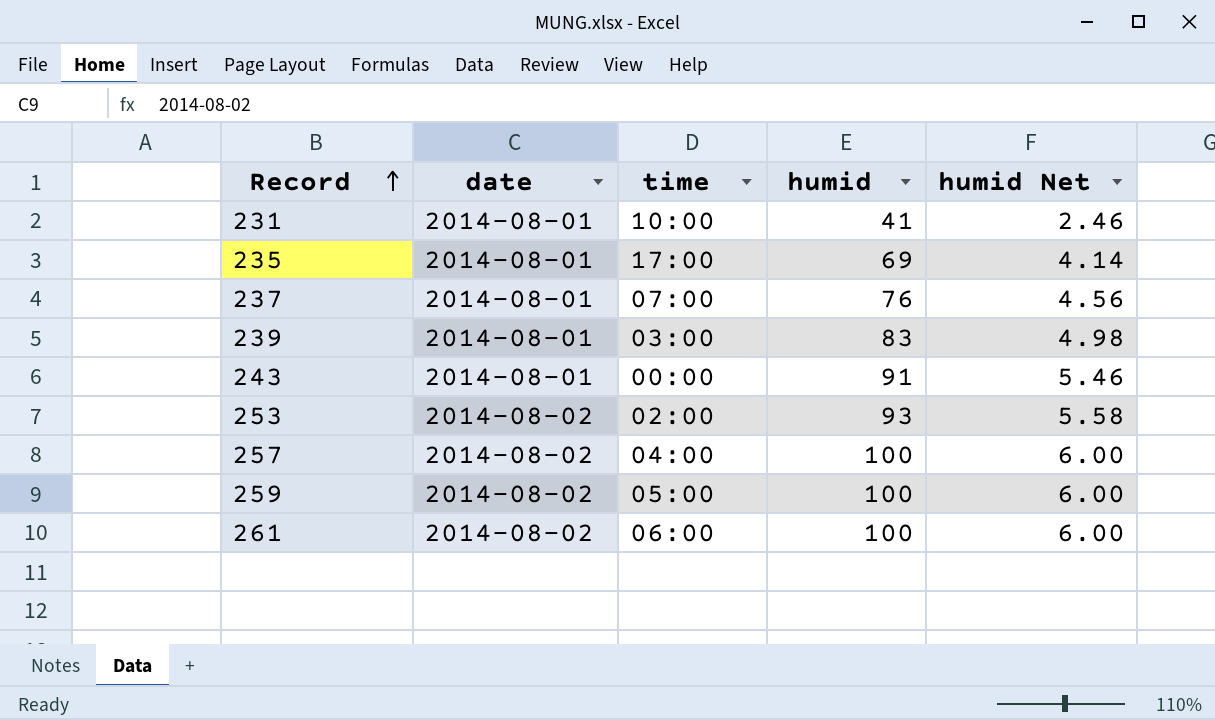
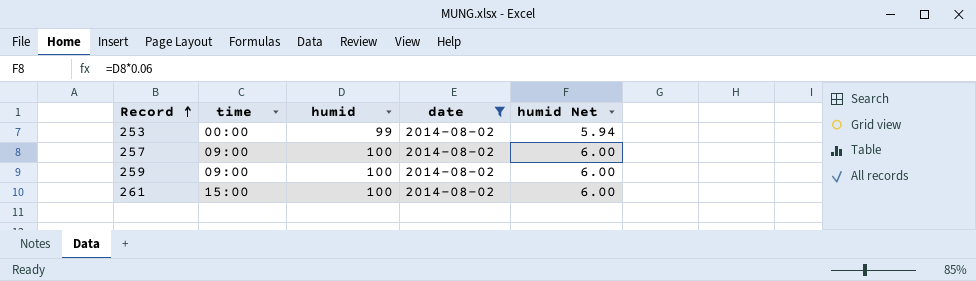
filter: none -> date = 2014-08-02
column date | position: 2 -> 4
253 | time: 02:00 -> 00:00
253 | humid: 93 -> 99
253 | humid Net: 5.58 -> 5.94
257 | time: 04:00 -> 09:00
259 | time: 05:00 -> 09:00
261 | time: 06:00 -> 15:00

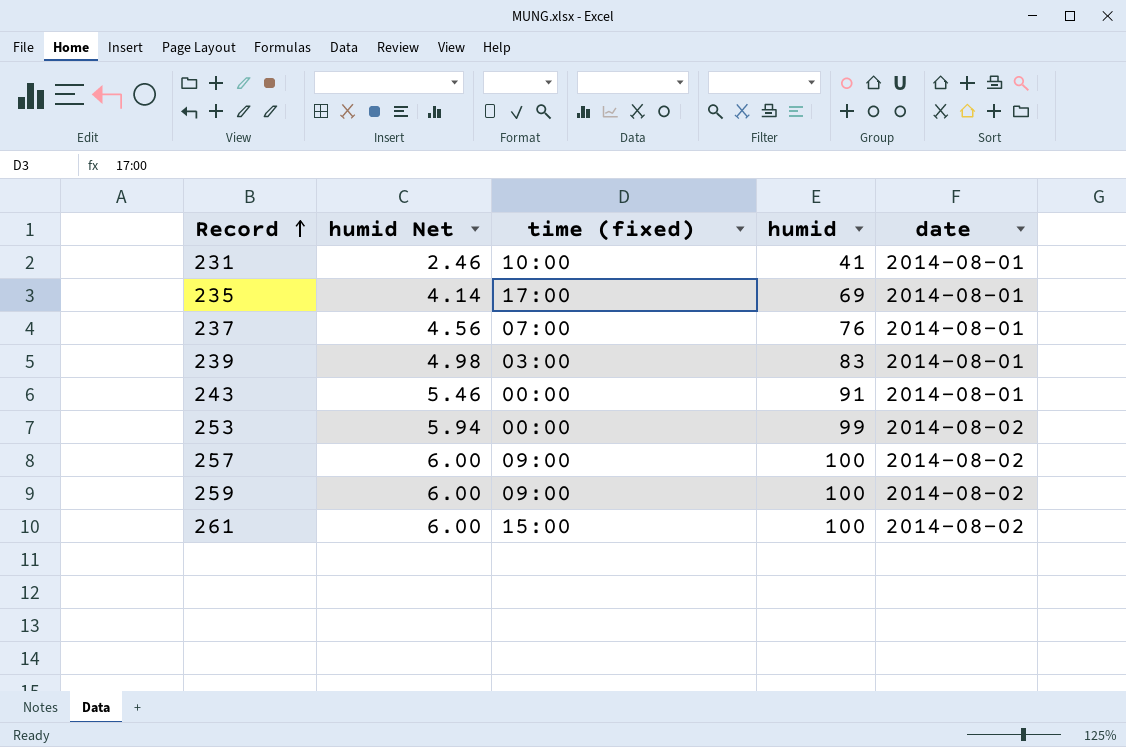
filter: date = 2014-08-02 -> none
column humid Net | position: 5 -> 2
column name: time -> time (fixed)

